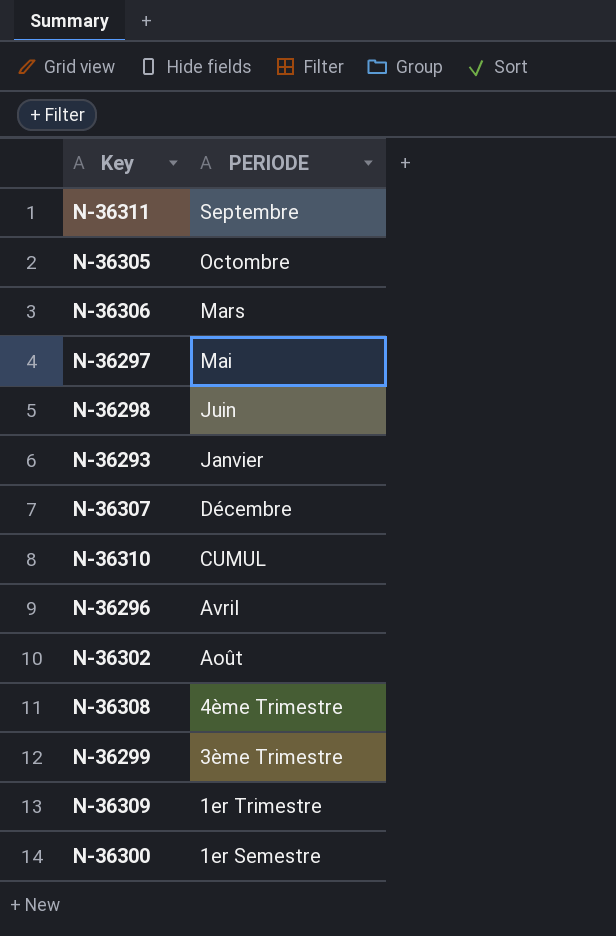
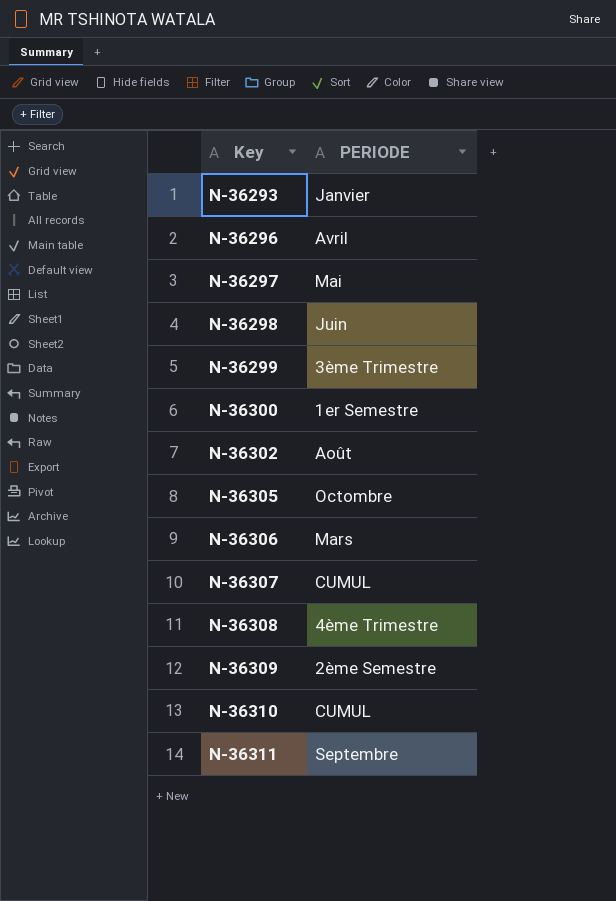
row order: PERIODE descending -> Key ascending
N-36307 | PERIODE: Décembre -> CUMUL
N-36309 | PERIODE: 1er Trimestre -> 2ème Semestre

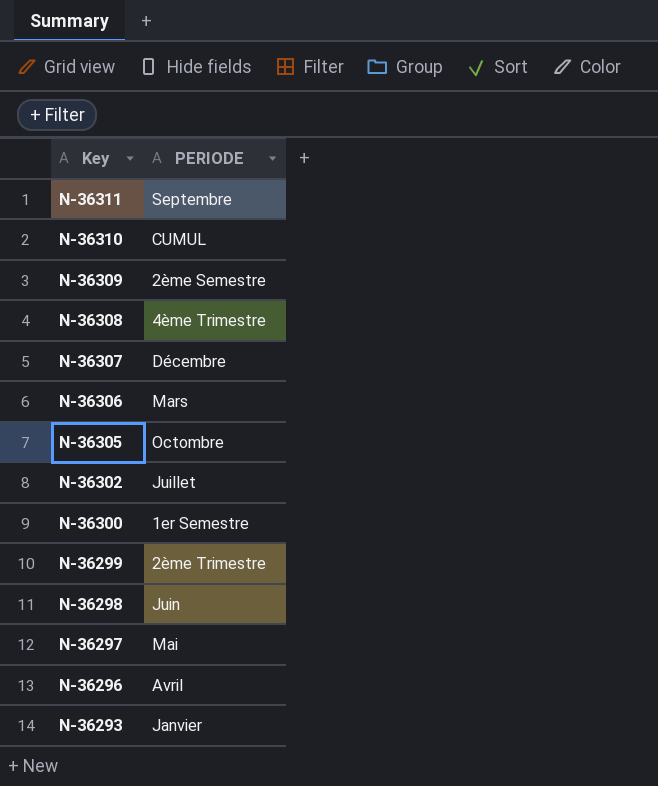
row order: Key ascending -> Key descending
N-36307 | PERIODE: CUMUL -> Décembre
N-36302 | PERIODE: Août -> Juillet
N-36299 | PERIODE: 3ème Trimestre -> 2ème Trimestre

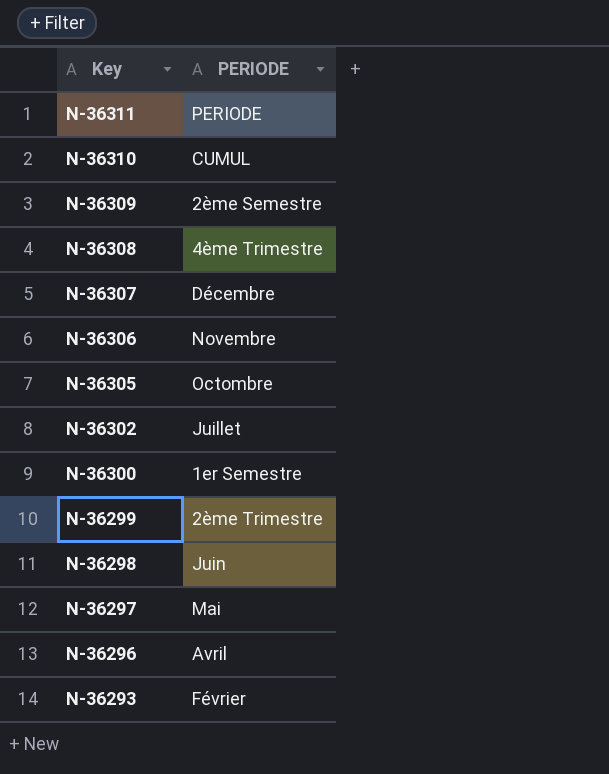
N-36311 | PERIODE: Septembre -> PERIODE
N-36306 | PERIODE: Mars -> Novembre
N-36293 | PERIODE: Janvier -> Février

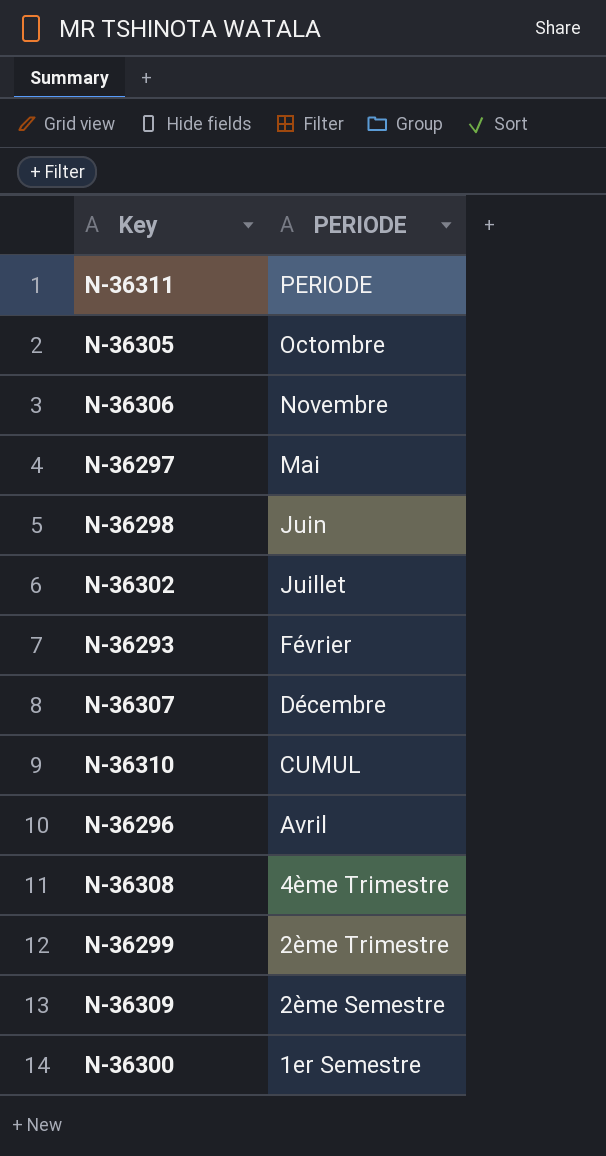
row order: Key descending -> PERIODE descending

